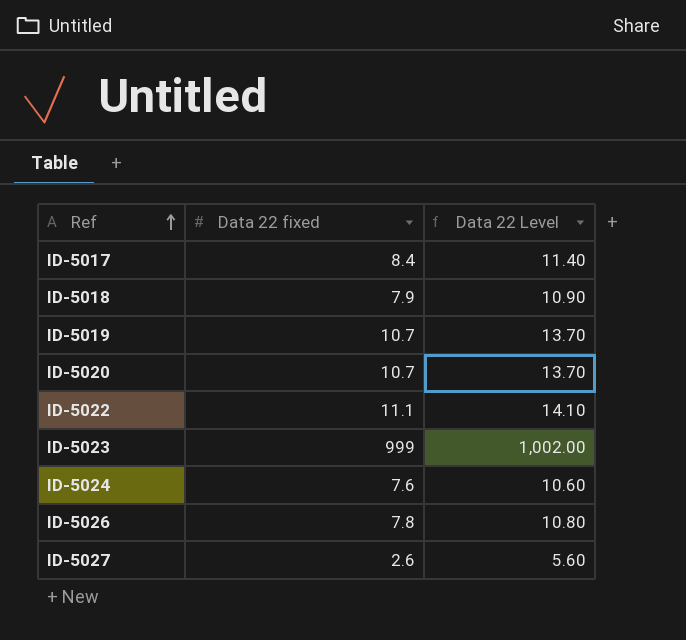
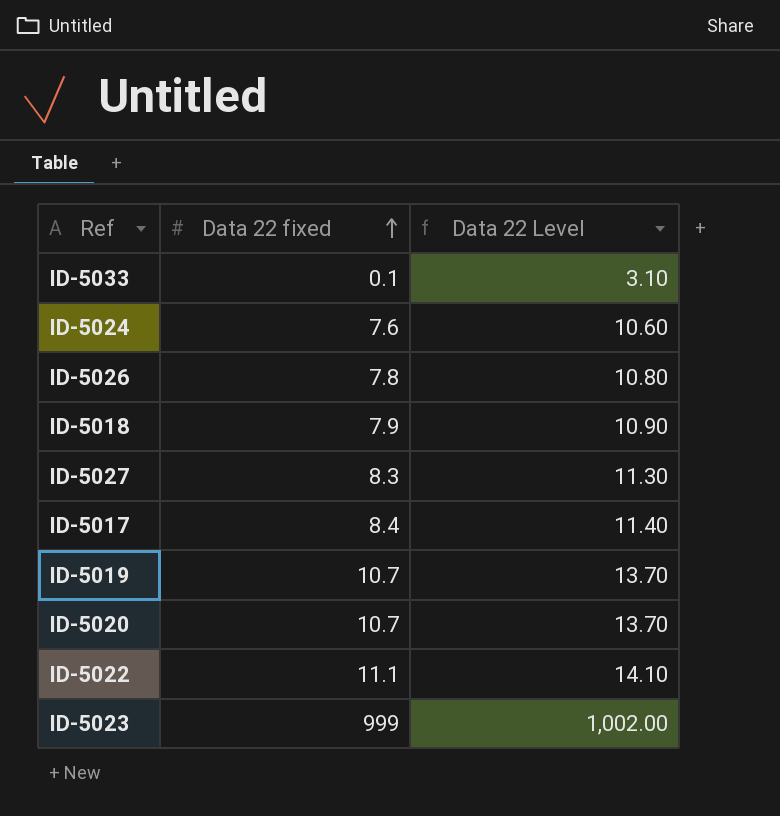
row order: Ref ascending -> Data 22 fixed ascending
row ID-5033: none -> 0.1 | 3.10
ID-5027 | Data 22 fixed: 2.6 -> 8.3
ID-5027 | Data 22 Level: 5.60 -> 11.30

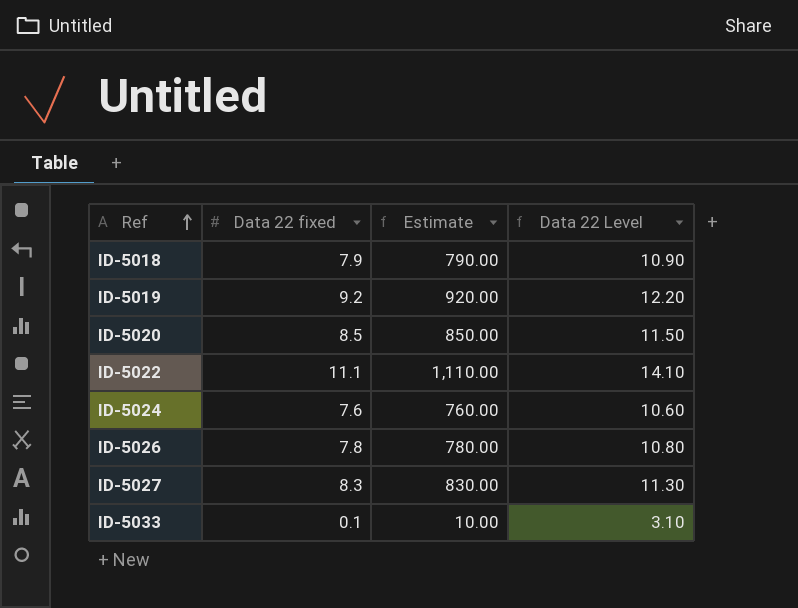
row order: Data 22 fixed ascending -> Ref ascending
column Estimate | formula: none -> [Data 22 fixed] * 100
row ID-5017: 8.4 | 11.40 -> none
row ID-5023: 999 | 1,002.00 -> none
ID-5019 | Data 22 fixed: 10.7 -> 9.2
ID-5019 | Data 22 Level: 13.70 -> 12.20
ID-5020 | Data 22 fixed: 10.7 -> 8.5
ID-5020 | Data 22 Level: 13.70 -> 11.50

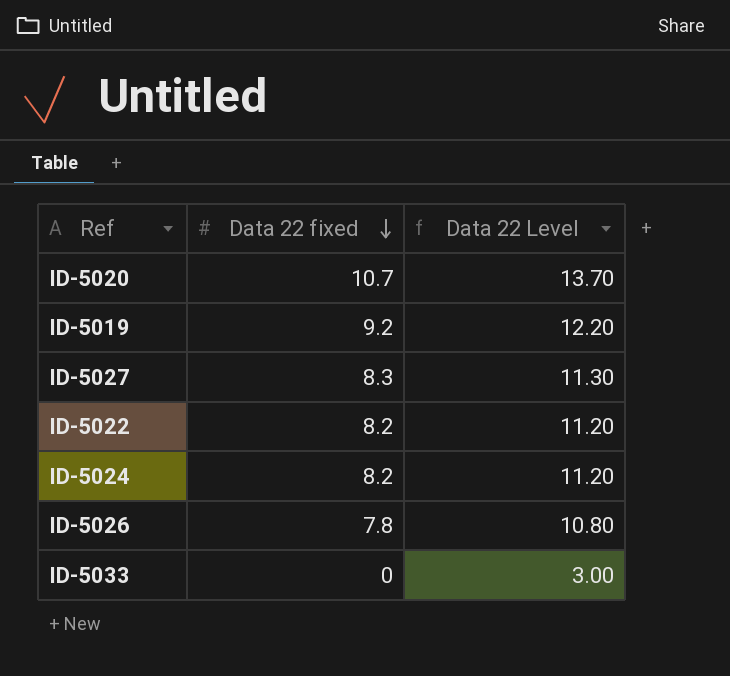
row order: Ref ascending -> Data 22 fixed descending
column Estimate | formula: [Data 22 fixed] * 100 -> none
row ID-5018: 7.9 | 790.00 | 10.90 -> none
ID-5020 | Data 22 fixed: 8.5 -> 10.7
ID-5020 | Data 22 Level: 11.50 -> 13.70
ID-5022 | Data 22 fixed: 11.1 -> 8.2
ID-5022 | Data 22 Level: 14.10 -> 11.20
ID-5024 | Data 22 fixed: 7.6 -> 8.2
ID-5024 | Data 22 Level: 10.60 -> 11.20
ID-5033 | Data 22 fixed: 0.1 -> 0
ID-5033 | Data 22 Level: 3.10 -> 3.00

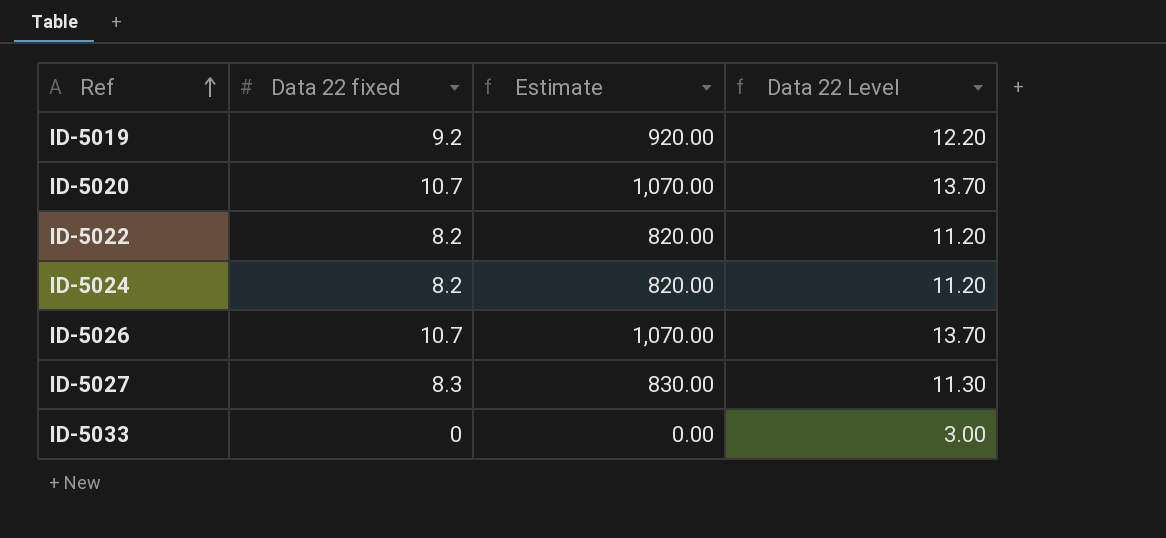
row order: Data 22 fixed descending -> Ref ascending
column Estimate | formula: none -> [Data 22 fixed] * 100
ID-5026 | Data 22 fixed: 7.8 -> 10.7
ID-5026 | Data 22 Level: 10.80 -> 13.70

